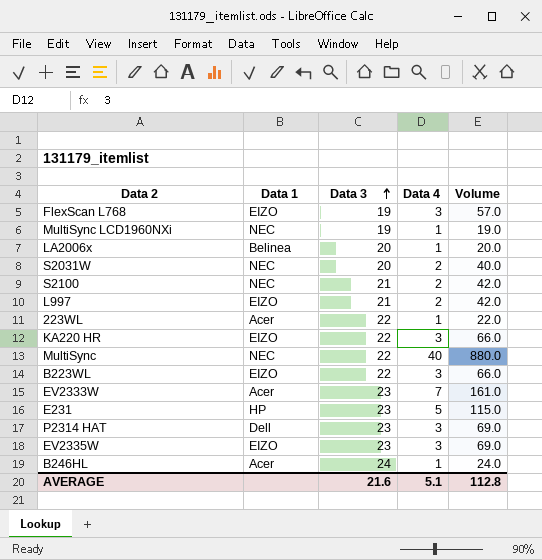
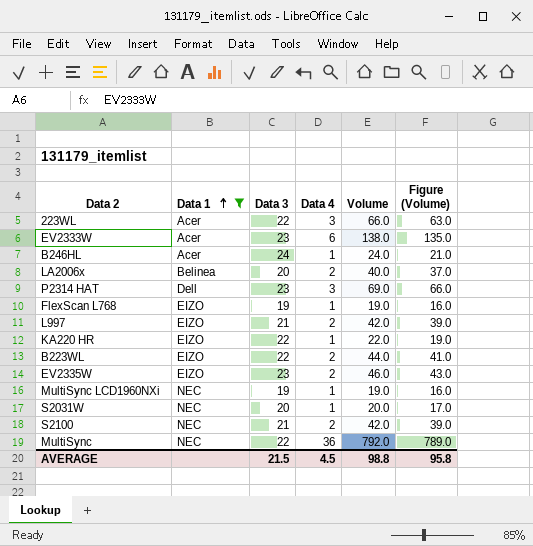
filter: none -> Data 1 != HP
row order: Data 3 ascending -> Data 1 ascending
column Figure (Volume) | formula: none -> [Volume] - 3
223WL | Data 4: 1 -> 3
223WL | Volume: 22.0 -> 66.0
EV2333W | Data 4: 7 -> 6
EV2333W | Volume: 161.0 -> 138.0
LA2006x | Data 4: 1 -> 2
LA2006x | Volume: 20.0 -> 40.0
FlexScan L768 | Data 4: 3 -> 1
FlexScan L768 | Volume: 57.0 -> 19.0
KA220 HR | Data 4: 3 -> 1
KA220 HR | Volume: 66.0 -> 22.0
B223WL | Data 4: 3 -> 2
B223WL | Volume: 66.0 -> 44.0
EV2335W | Data 4: 3 -> 2
EV2335W | Volume: 69.0 -> 46.0
S2031W | Data 4: 2 -> 1
S2031W | Volume: 40.0 -> 20.0
MultiSync | Data 4: 40 -> 36
MultiSync | Volume: 880.0 -> 792.0
AVERAGE | Data 3: 21.6 -> 21.5
AVERAGE | Data 4: 5.1 -> 4.5
AVERAGE | Volume: 112.8 -> 98.8

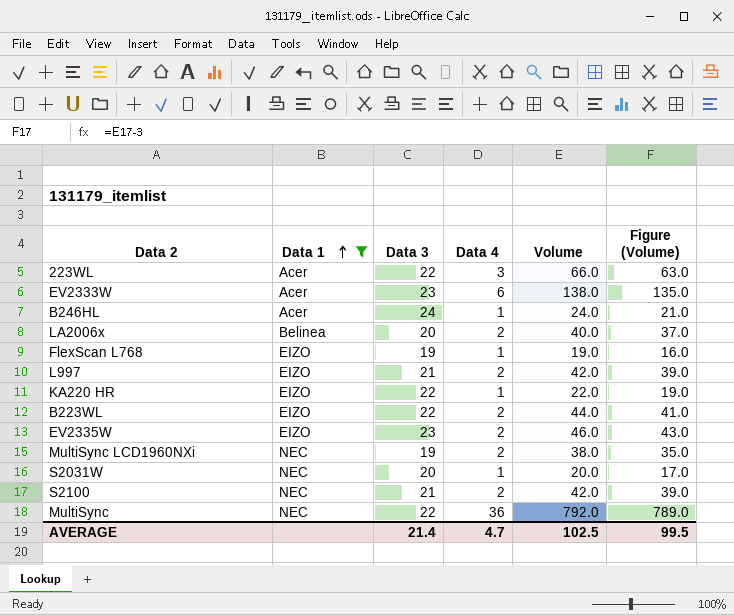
row P2314 HAT: Dell | 23 | 3 | 69.0 | 66.0 -> none
MultiSync LCD1960NXi | Data 4: 1 -> 2
MultiSync LCD1960NXi | Volume: 19.0 -> 38.0
MultiSync LCD1960NXi | Figure (Volume): 16.0 -> 35.0
AVERAGE | Data 3: 21.5 -> 21.4
AVERAGE | Data 4: 4.5 -> 4.7
AVERAGE | Volume: 98.8 -> 102.5
AVERAGE | Figure (Volume): 95.8 -> 99.5

